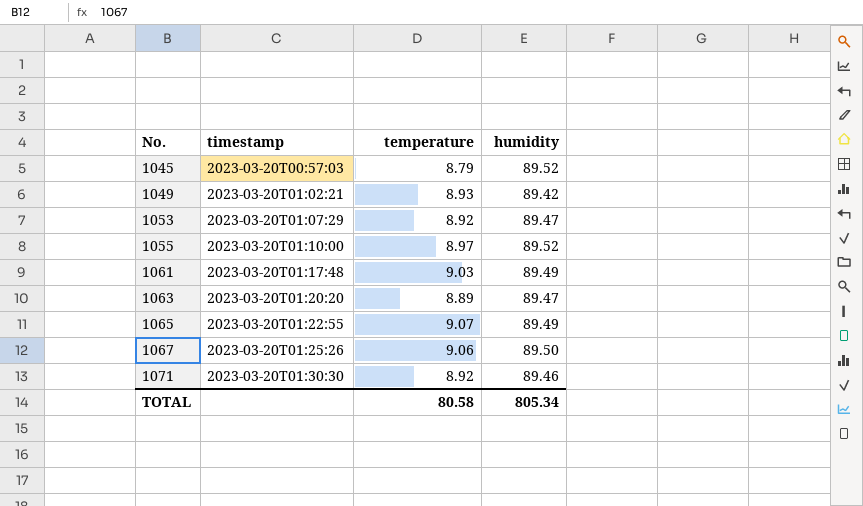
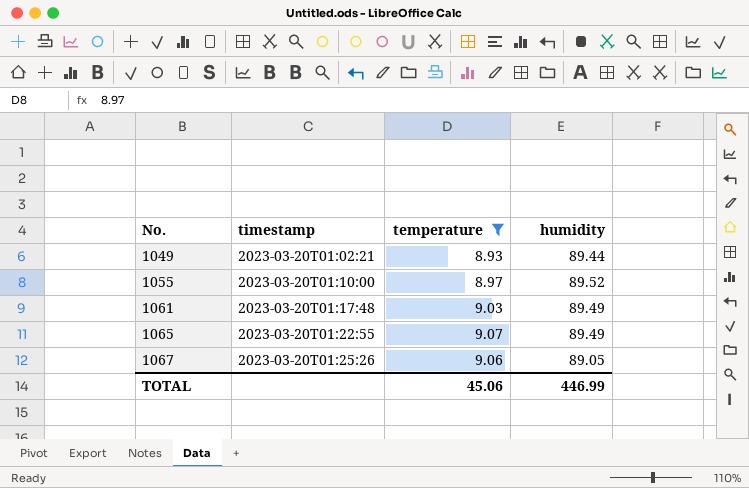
filter: none -> temperature >= 8.93
1049 | humidity: 89.42 -> 89.44
1067 | humidity: 89.50 -> 89.05
TOTAL | temperature: 80.58 -> 45.06
TOTAL | humidity: 805.34 -> 446.99

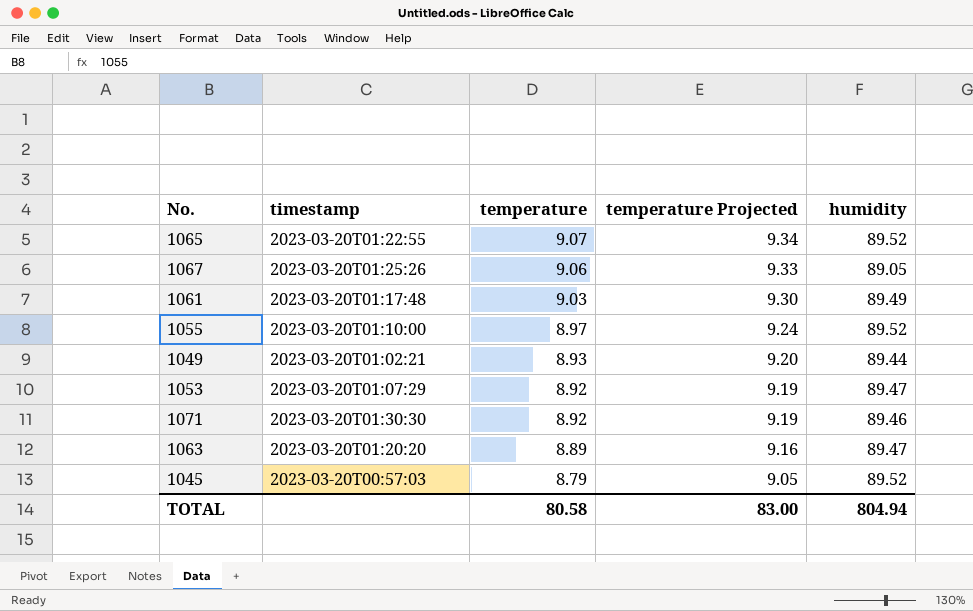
filter: temperature >= 8.93 -> none
row order: No. ascending -> temperature descending
column temperature Projected | formula: none -> [temperature] * 1.03
1065 | humidity: 89.49 -> 89.52
TOTAL | temperature: 45.06 -> 80.58
TOTAL | humidity: 446.99 -> 804.94

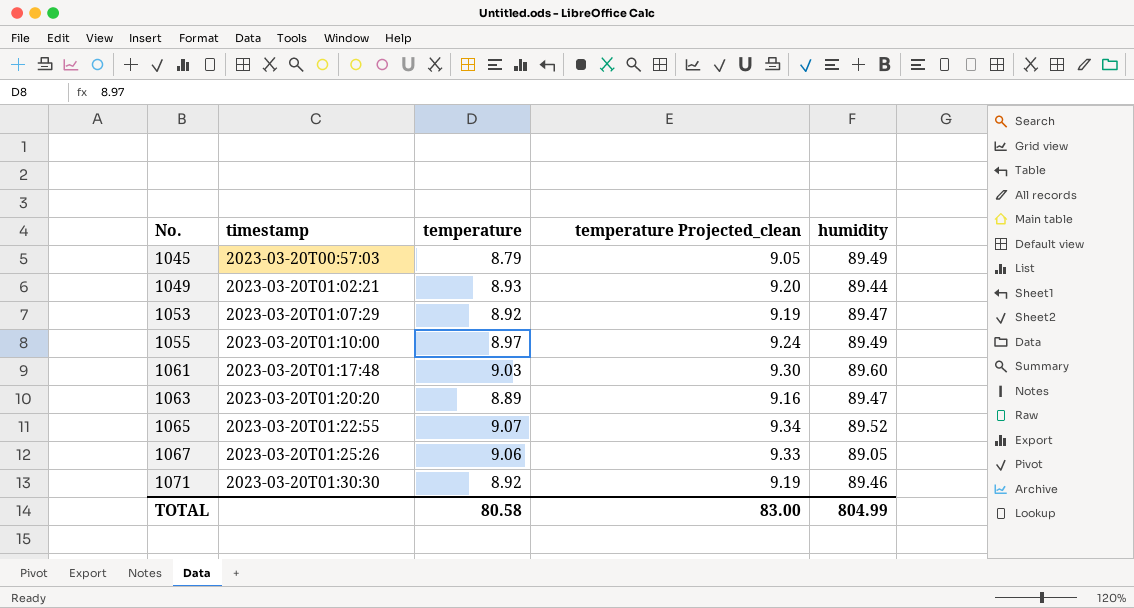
row order: temperature descending -> No. ascending
column name: temperature Projected -> temperature Projected_clean
1045 | humidity: 89.52 -> 89.49
1055 | humidity: 89.52 -> 89.49
1061 | humidity: 89.49 -> 89.60
TOTAL | humidity: 804.94 -> 804.99

